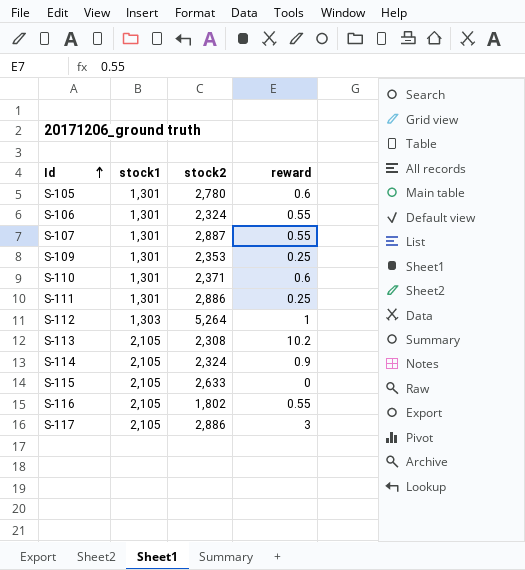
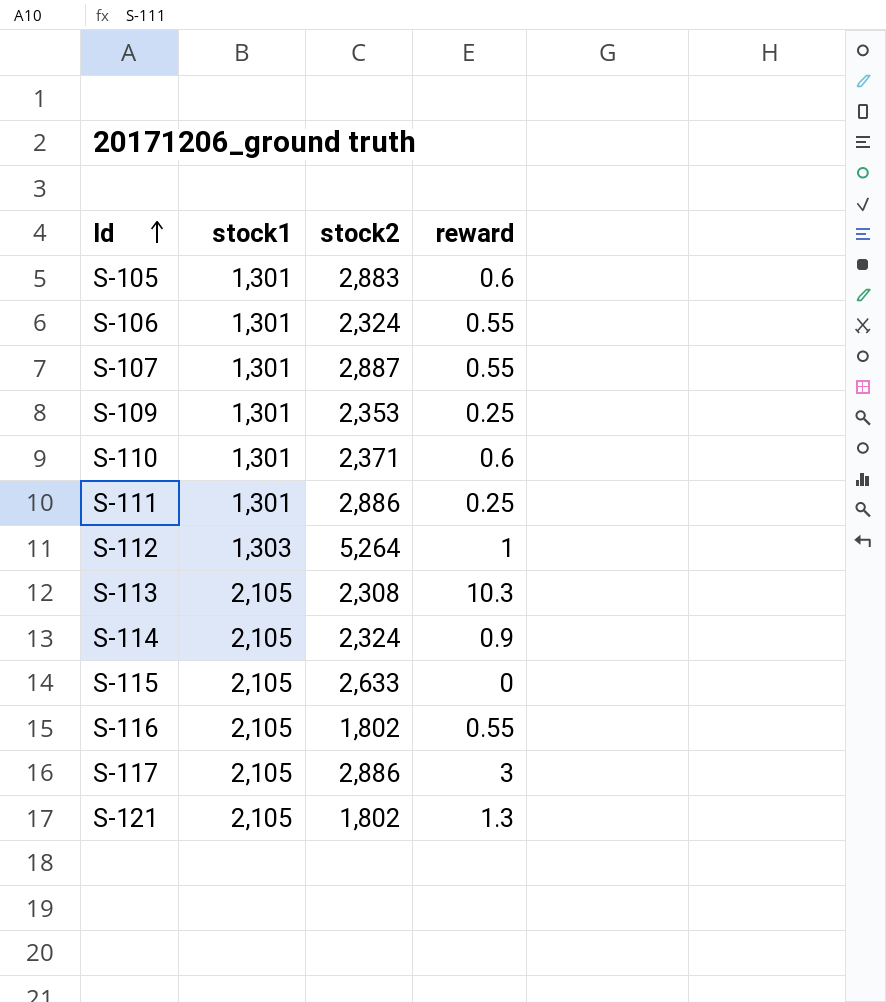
S-105 | stock2: 2,780 -> 2,883
S-113 | reward: 10.2 -> 10.3
row S-121: none -> 2,105 | 1,802 | 1.3

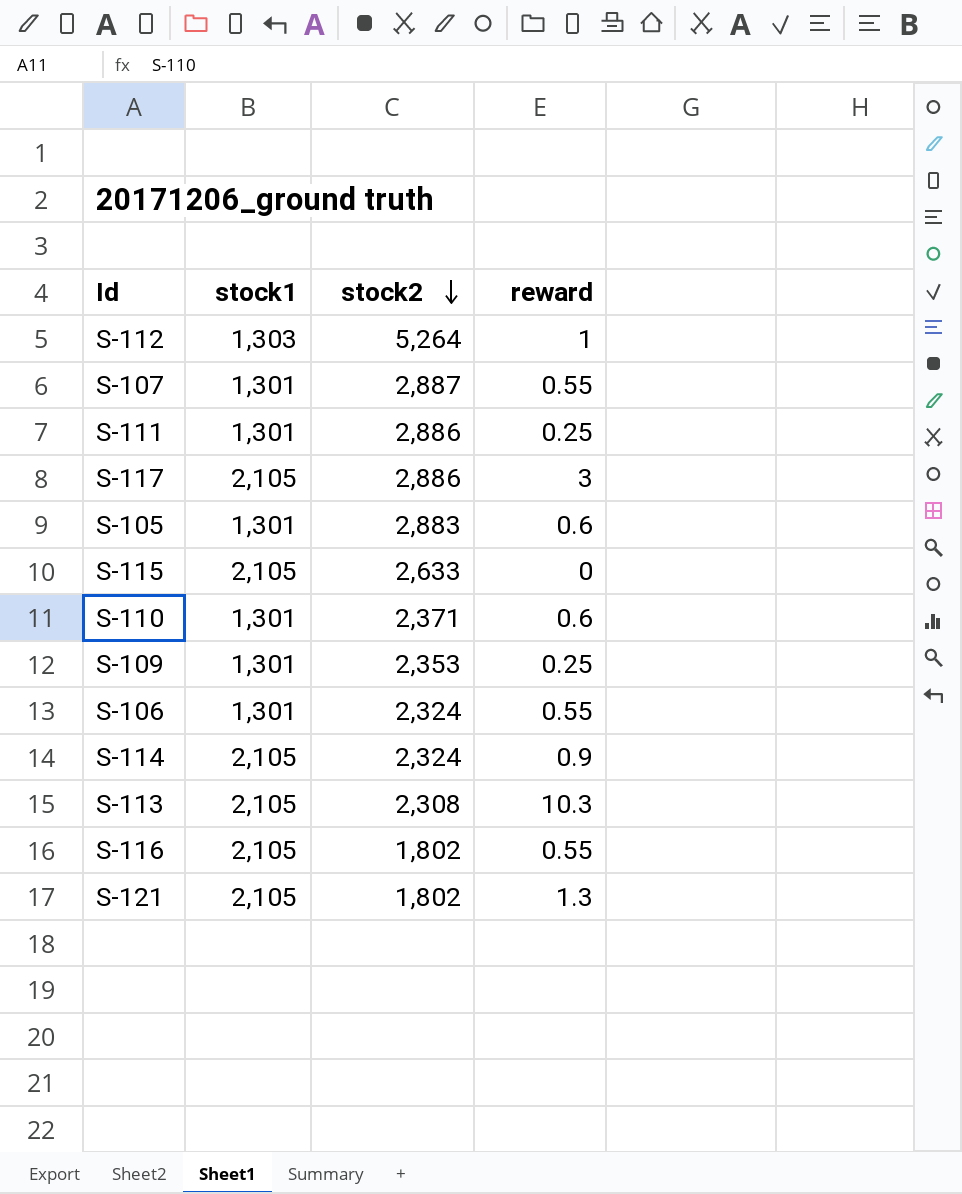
row order: Id ascending -> stock2 descending

